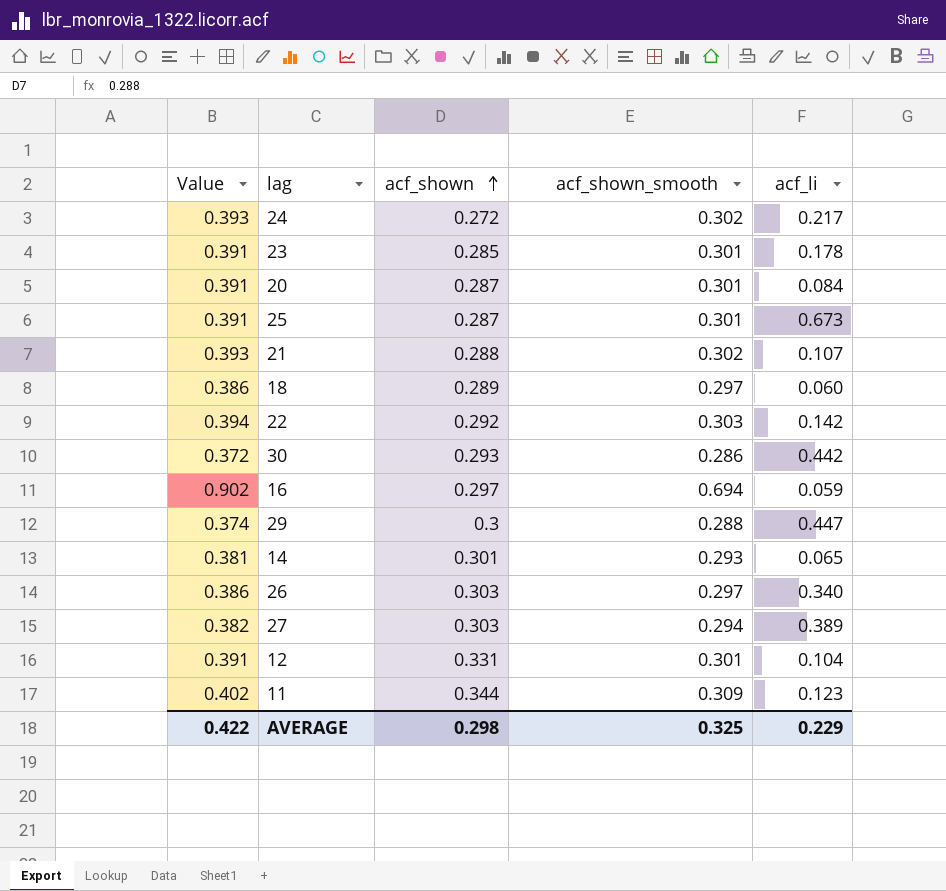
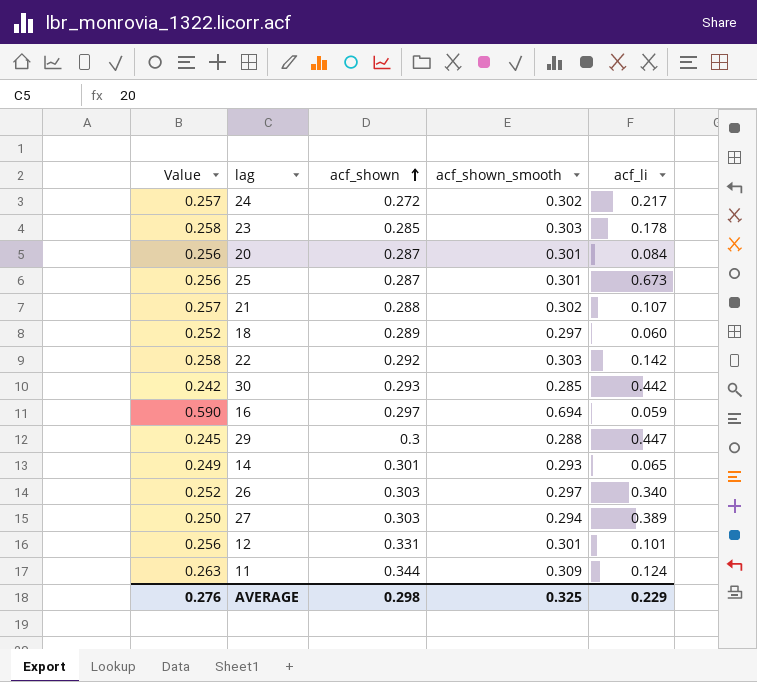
column Value | formula: [acf_shown_smooth] * 1.3 -> [acf_shown_smooth] * 0.85
23 | acf_shown_smooth: 0.301 -> 0.303
30 | acf_shown_smooth: 0.286 -> 0.285
12 | acf_li: 0.104 -> 0.101
11 | acf_li: 0.123 -> 0.124
AVERAGE | Value: 0.422 -> 0.276

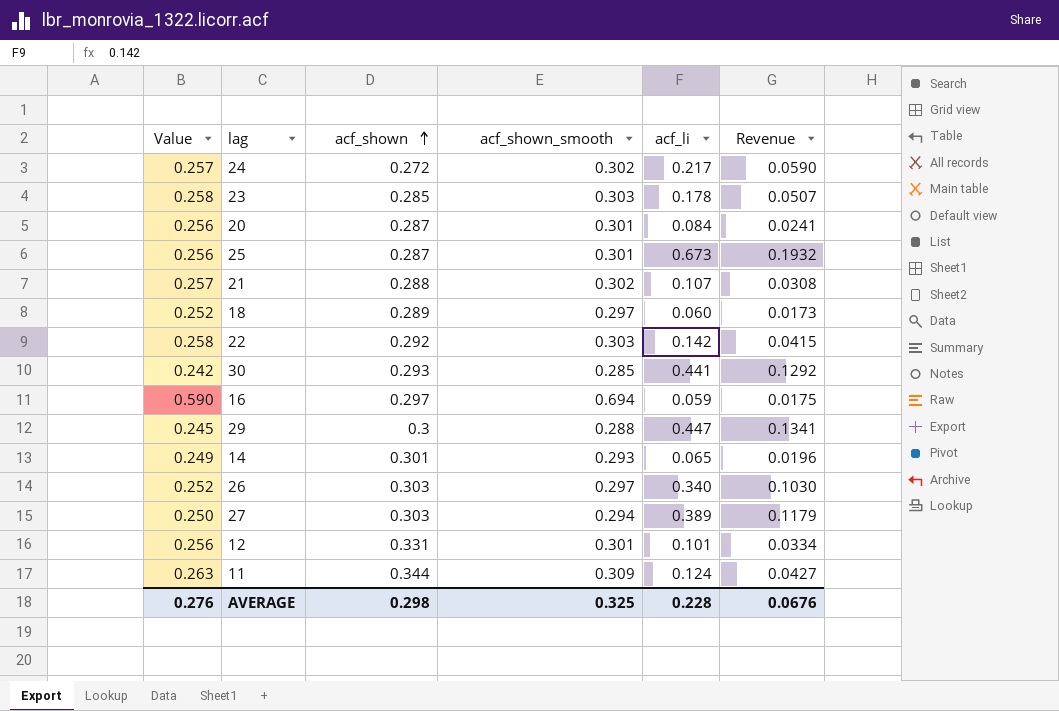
column Revenue | formula: none -> [acf_shown] * [acf_li]
30 | acf_li: 0.442 -> 0.441
AVERAGE | acf_li: 0.229 -> 0.228

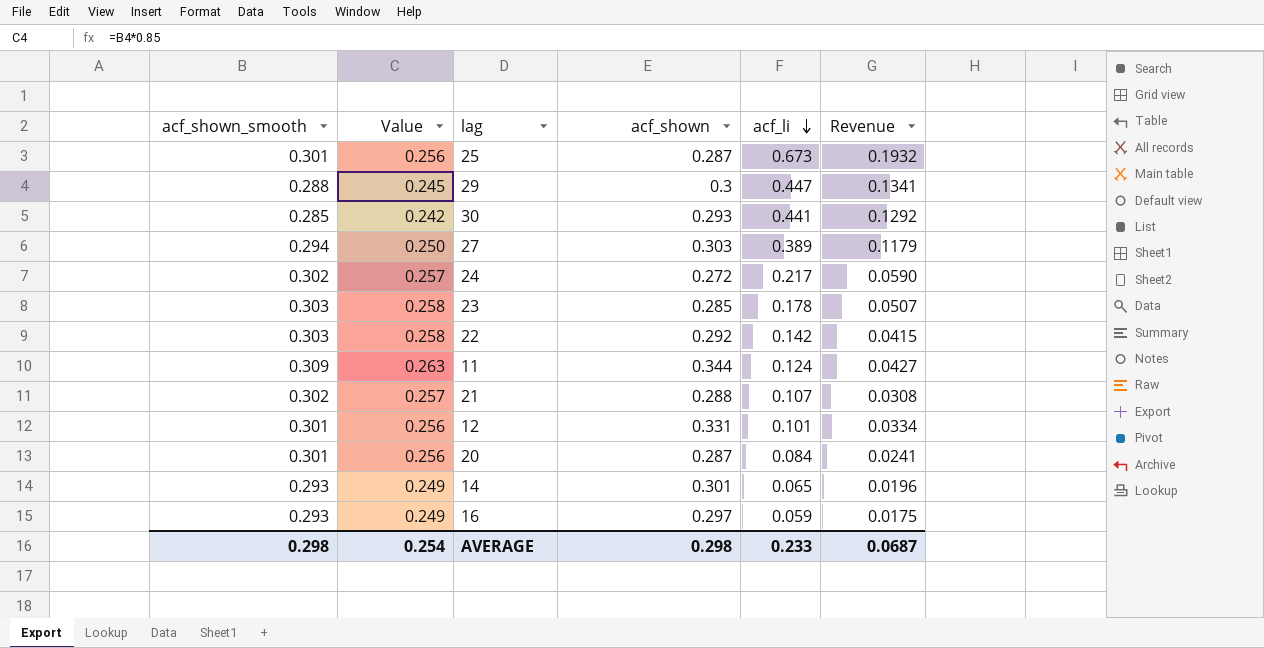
row order: acf_shown ascending -> acf_li descending
column acf_shown_smooth | position: 4 -> 1
row 18: 0.252 | 0.289 | 0.297 | 0.060 | 0.0173 -> none
row 26: 0.252 | 0.303 | 0.297 | 0.340 | 0.1030 -> none
16 | acf_shown_smooth: 0.694 -> 0.293
16 | Value: 0.590 -> 0.249
AVERAGE | acf_shown_smooth: 0.325 -> 0.298
AVERAGE | Value: 0.276 -> 0.254
AVERAGE | acf_li: 0.228 -> 0.233
AVERAGE | Revenue: 0.0676 -> 0.0687

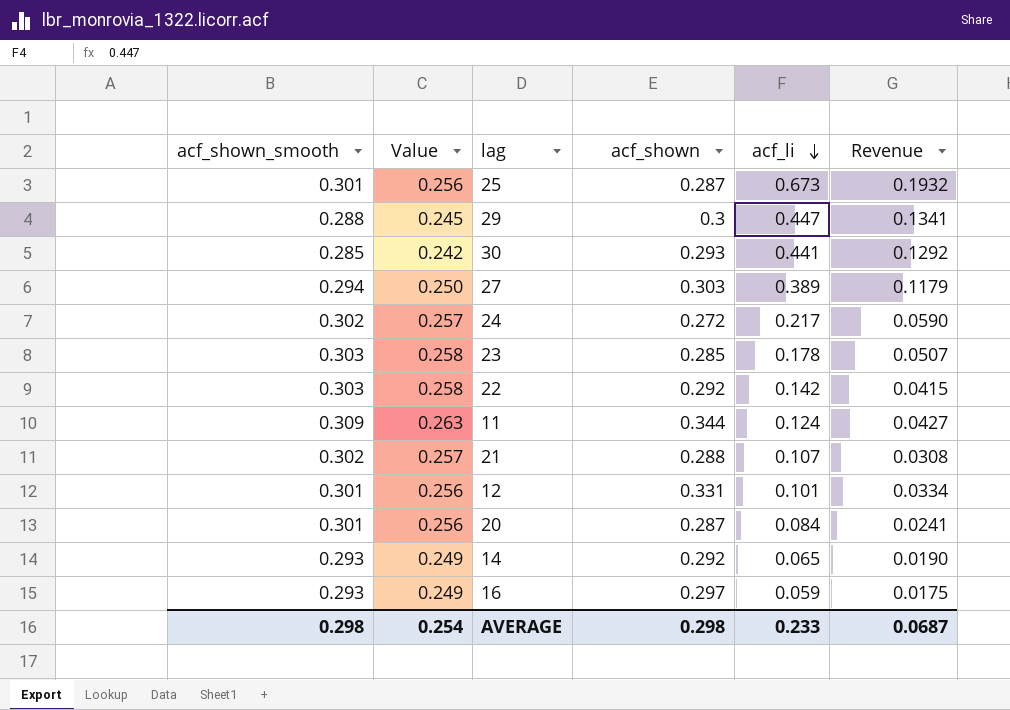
14 | acf_shown: 0.301 -> 0.292
14 | Revenue: 0.0196 -> 0.0190

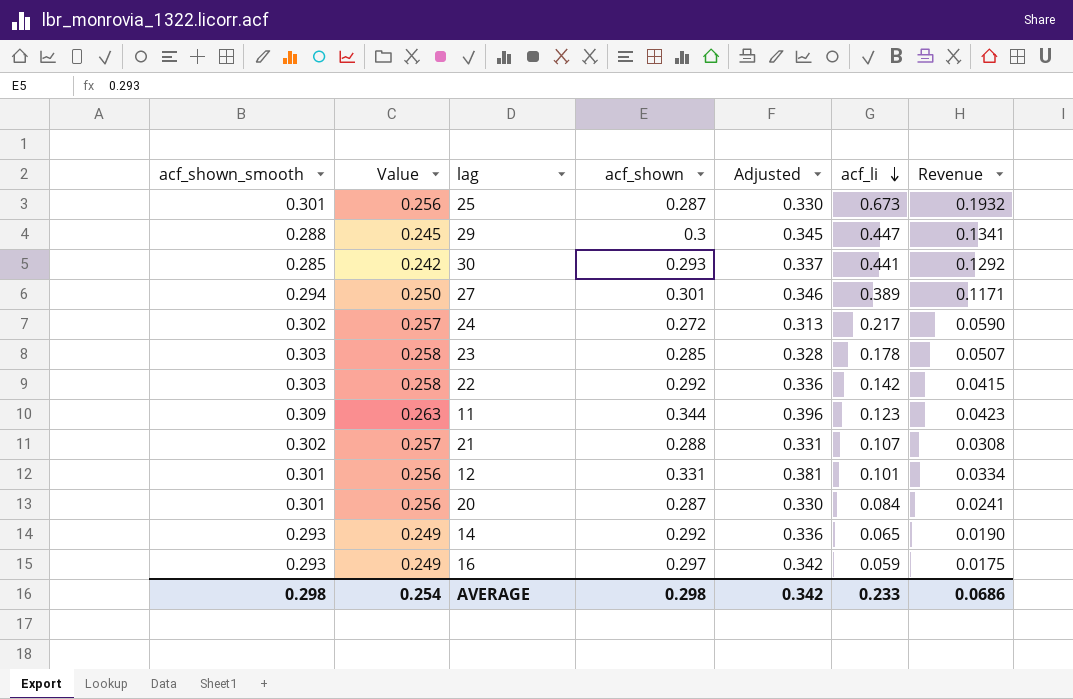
column Adjusted | formula: none -> [acf_shown] * 1.15
27 | acf_shown: 0.303 -> 0.301
27 | Revenue: 0.1179 -> 0.1171
11 | acf_li: 0.124 -> 0.123
11 | Revenue: 0.0427 -> 0.0423
AVERAGE | Revenue: 0.0687 -> 0.0686

